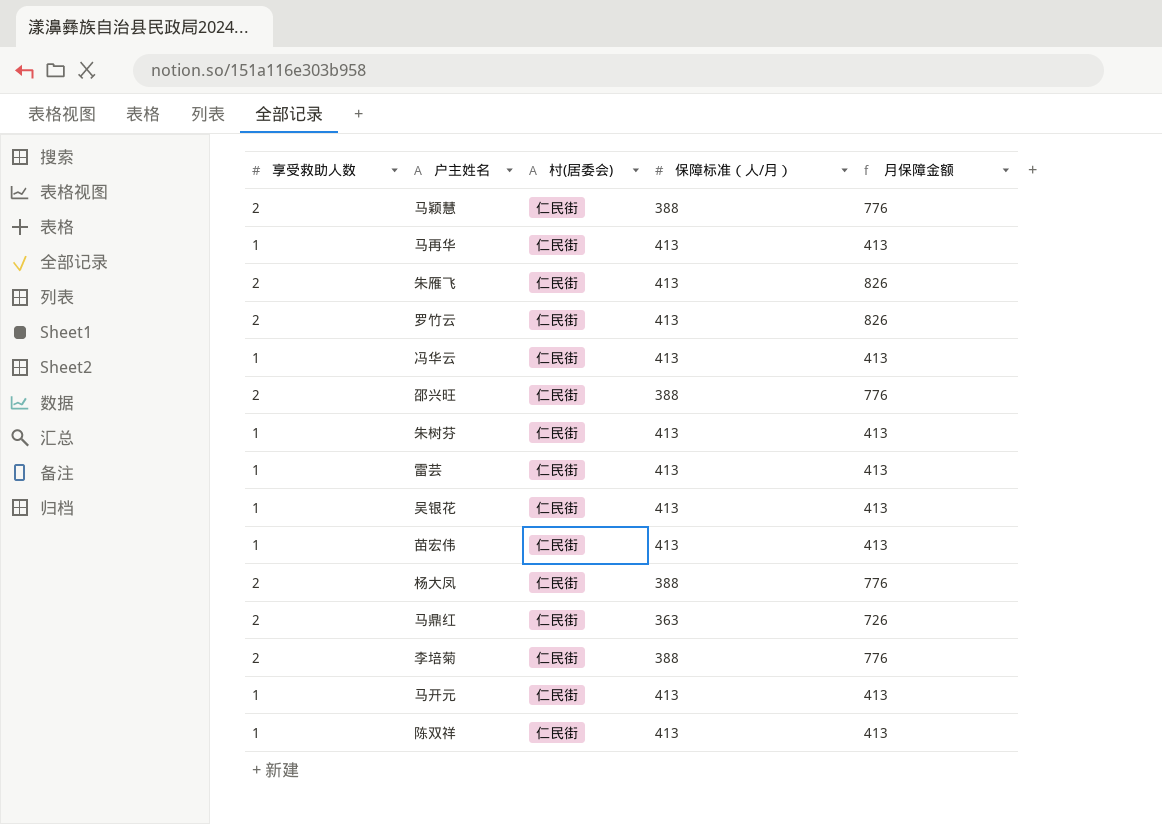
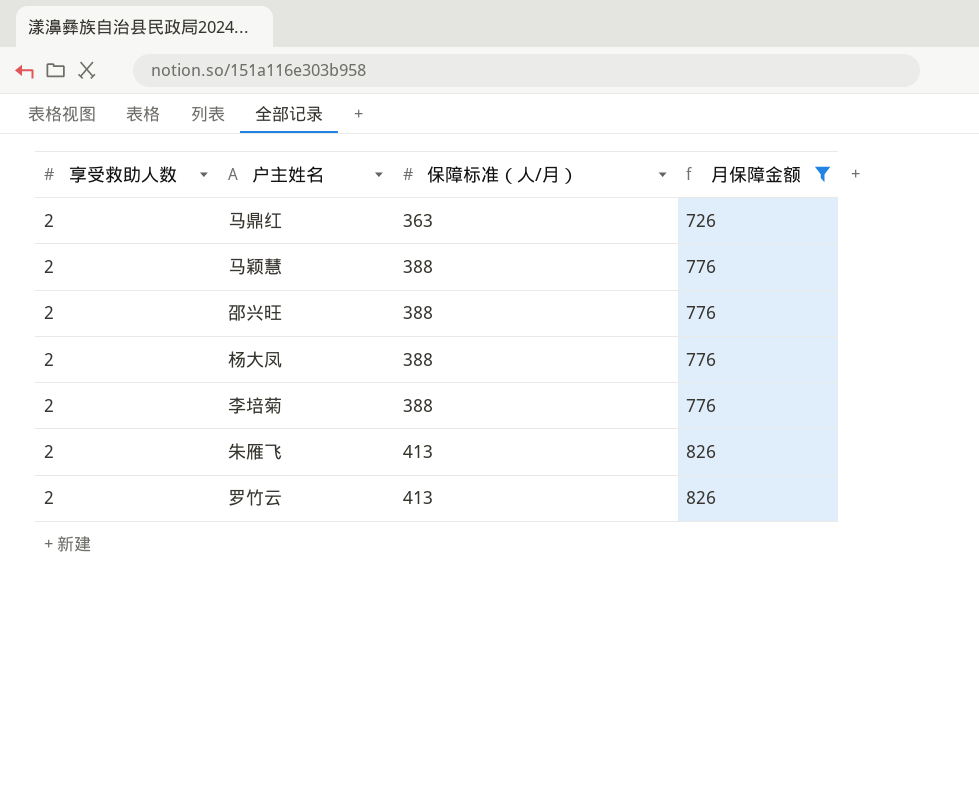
filter: none -> 月保障金额 != 413
row order: none -> 保障标准（人/月） ascending
column 村(居委会) | position: 3 -> none

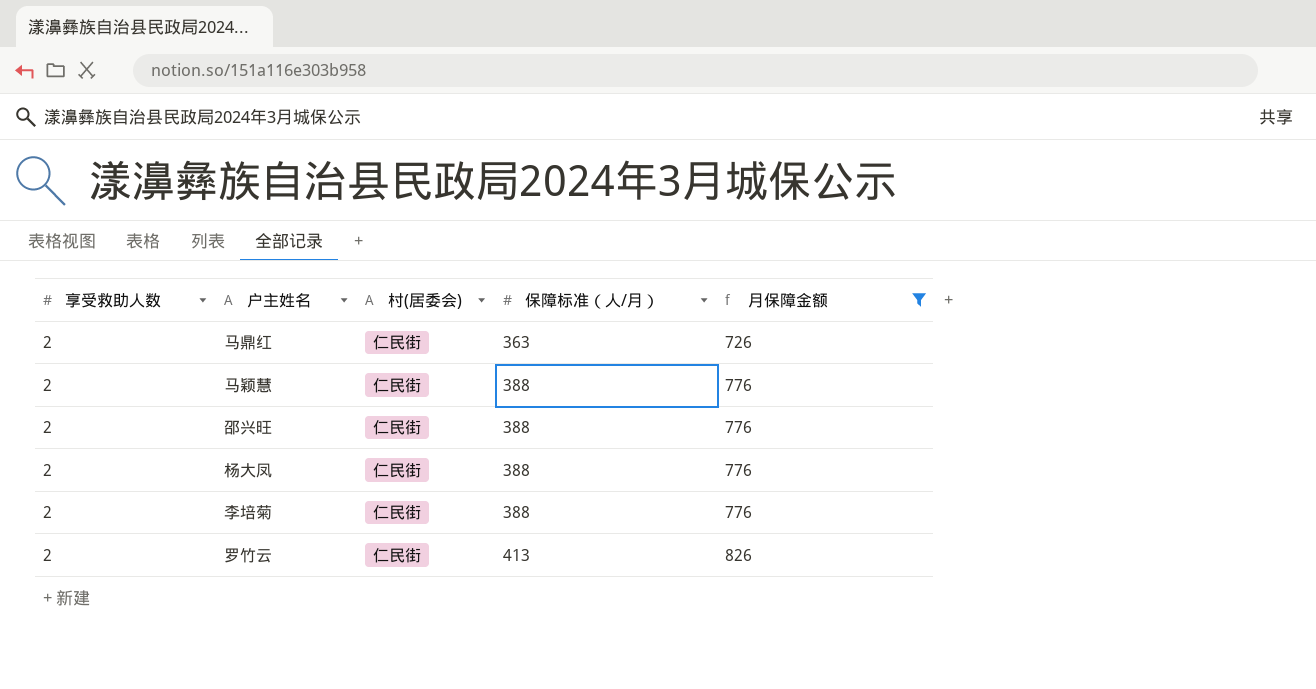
column 村(居委会) | position: none -> 3
row 朱雁飞: 2 | 413 | 826 -> none

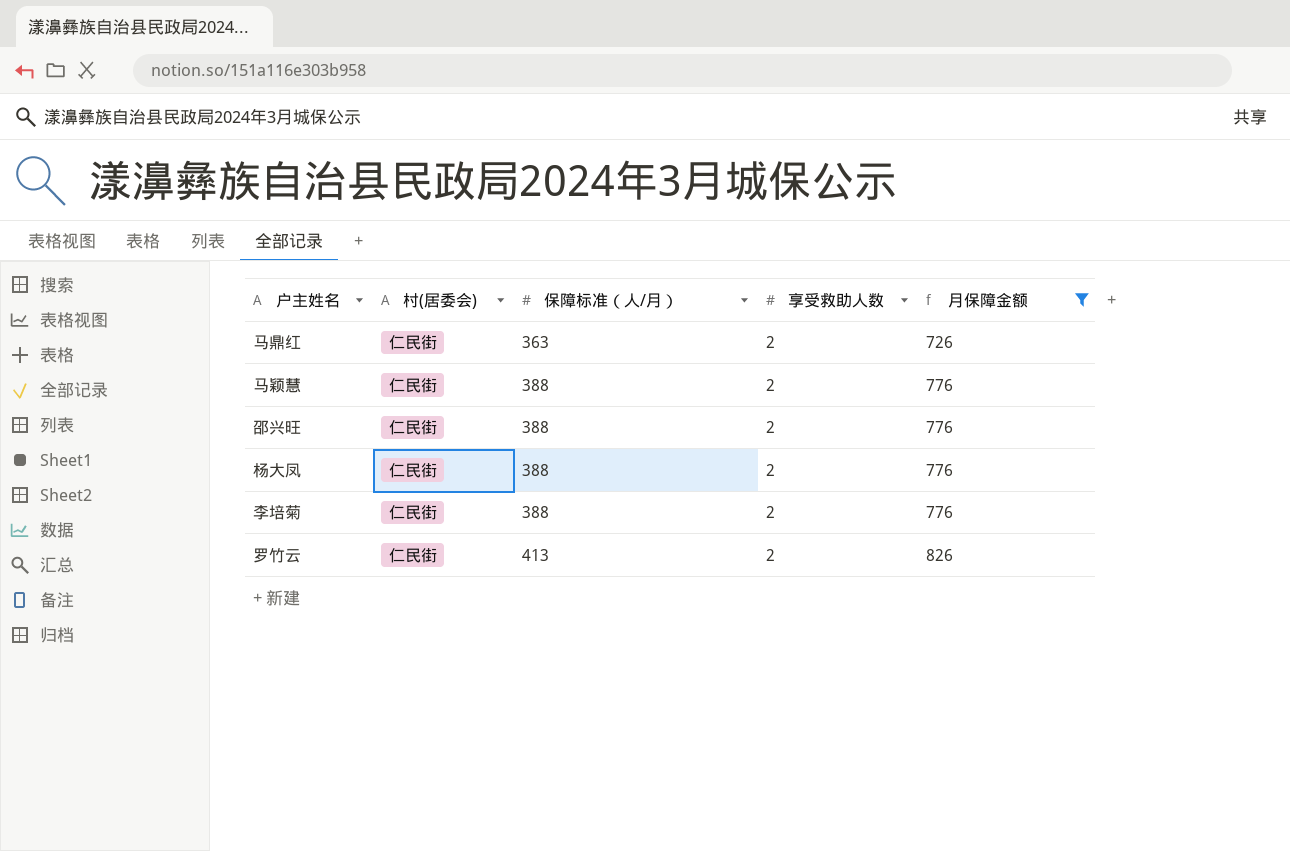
column 享受救助人数 | position: 1 -> 4

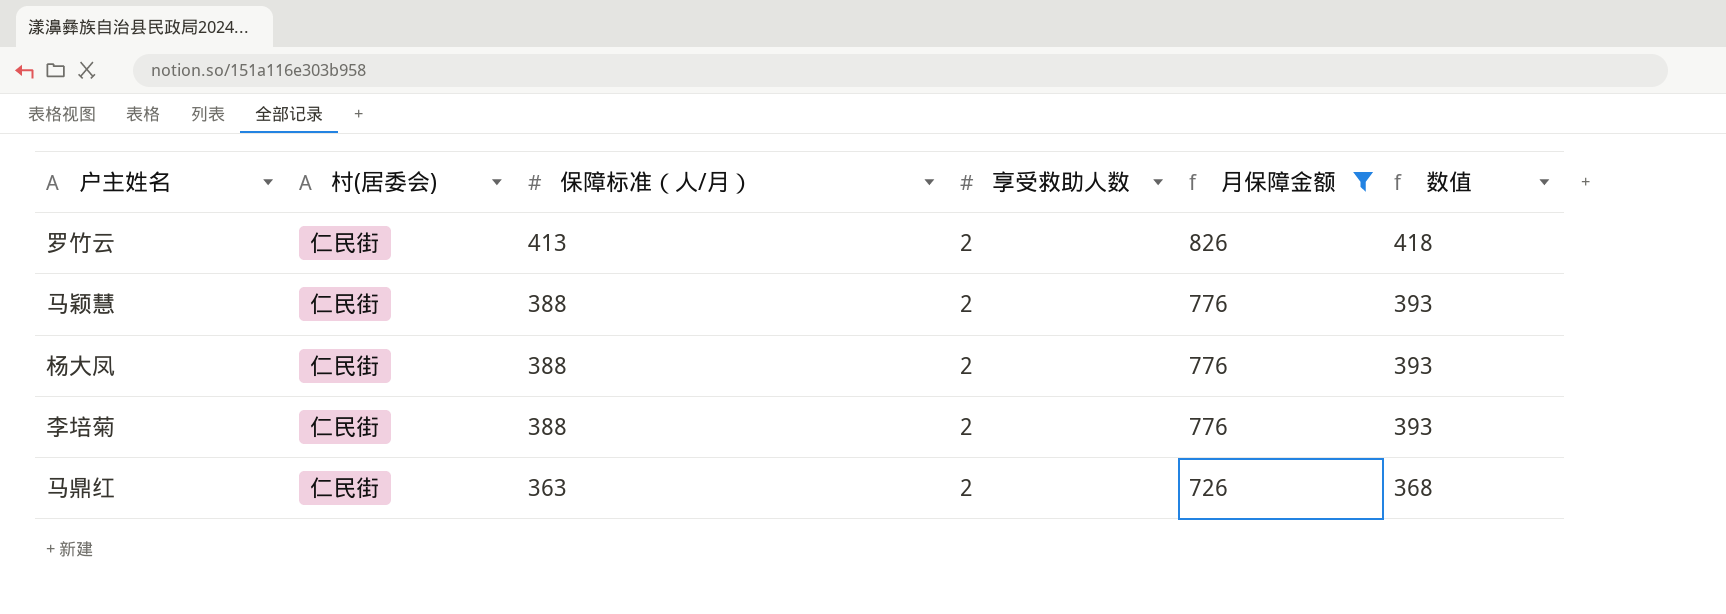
row order: 保障标准（人/月） ascending -> 保障标准（人/月） descending
column 数值 | formula: none -> [保障标准（人/月）] + 5
row 邵兴旺: 仁民街 | 388 | 2 | 776 -> none

